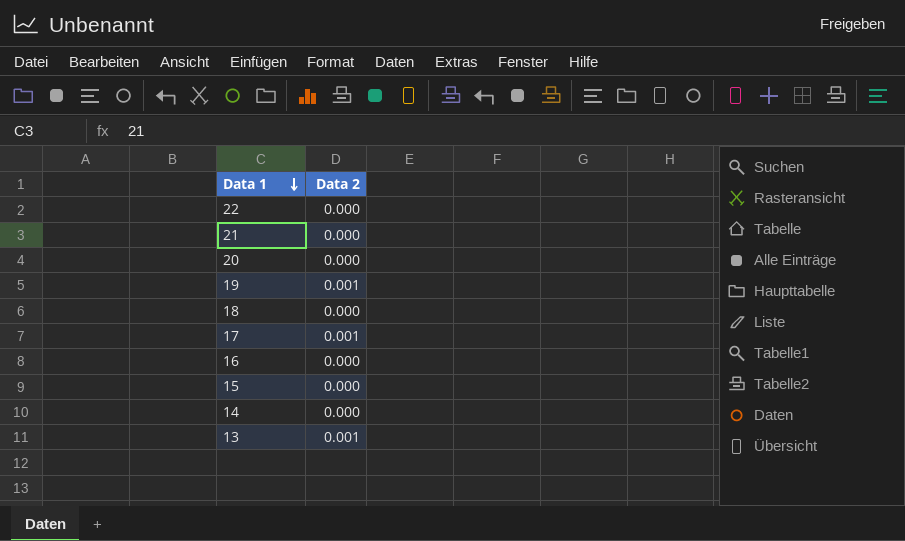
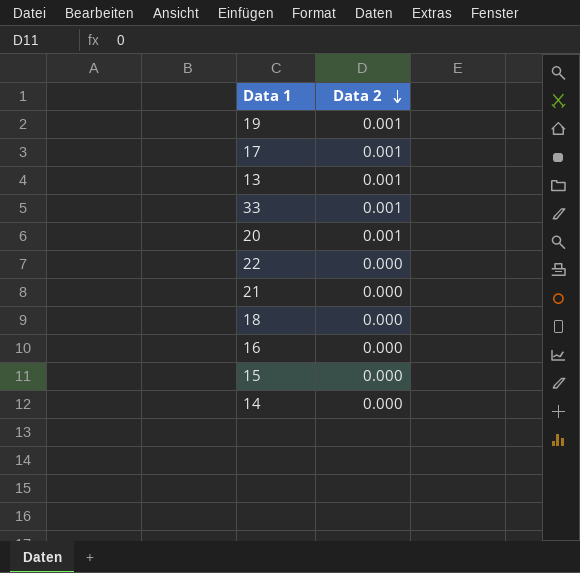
row order: Data 1 descending -> Data 2 descending
row 33: none -> 0.001
20 | Data 2: 0.000 -> 0.001

